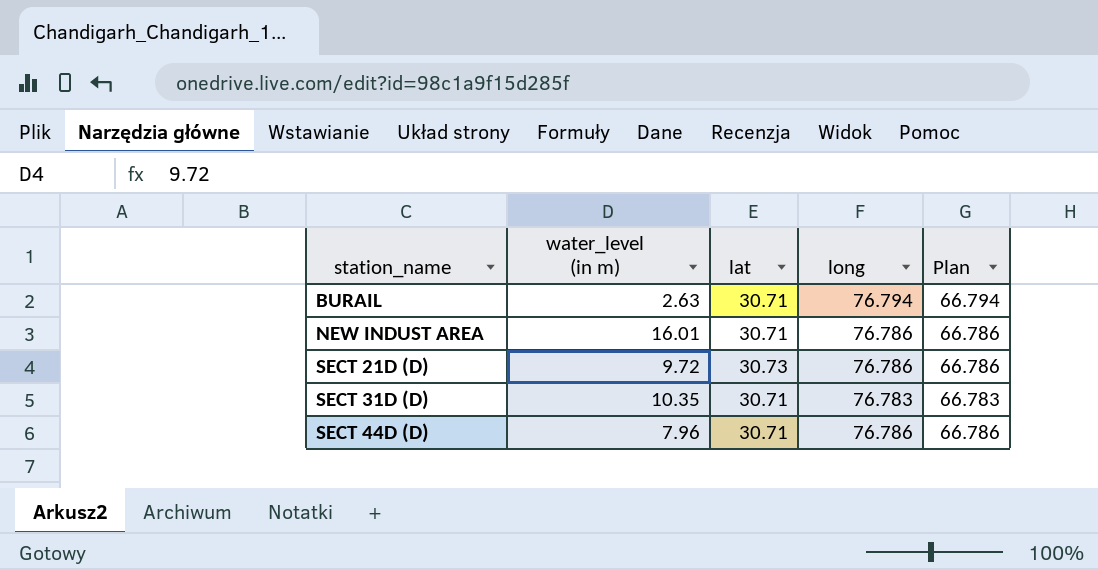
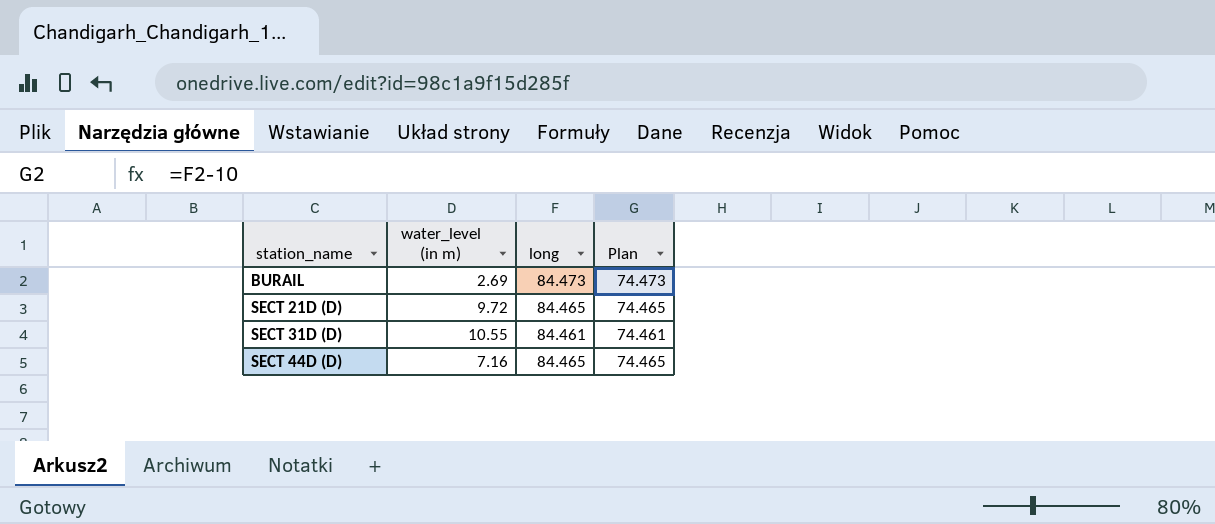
column lat | position: 3 -> none
row NEW INDUST AREA: 16.01 | 30.71 | 76.786 | 66.786 -> none
BURAIL | water_level (in m): 2.63 -> 2.69
BURAIL | long: 76.794 -> 84.473
BURAIL | Plan: 66.794 -> 74.473
SECT 21D (D) | long: 76.786 -> 84.465
SECT 21D (D) | Plan: 66.786 -> 74.465
SECT 31D (D) | water_level (in m): 10.35 -> 10.55
SECT 31D (D) | long: 76.783 -> 84.461
SECT 31D (D) | Plan: 66.783 -> 74.461
SECT 44D (D) | water_level (in m): 7.96 -> 7.16
SECT 44D (D) | long: 76.786 -> 84.465
SECT 44D (D) | Plan: 66.786 -> 74.465

